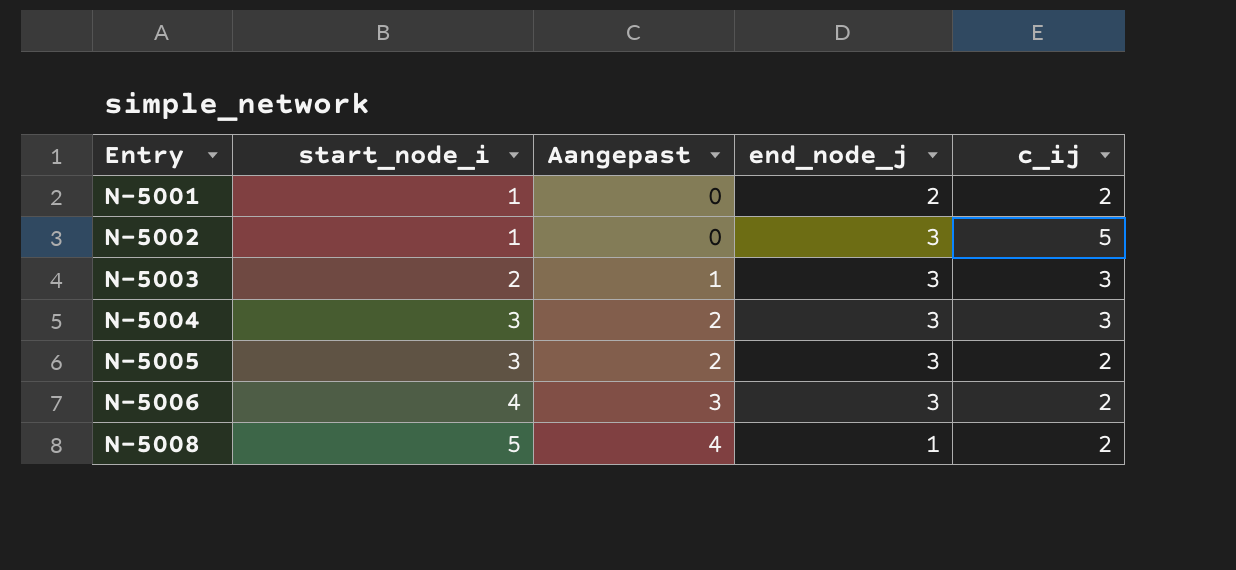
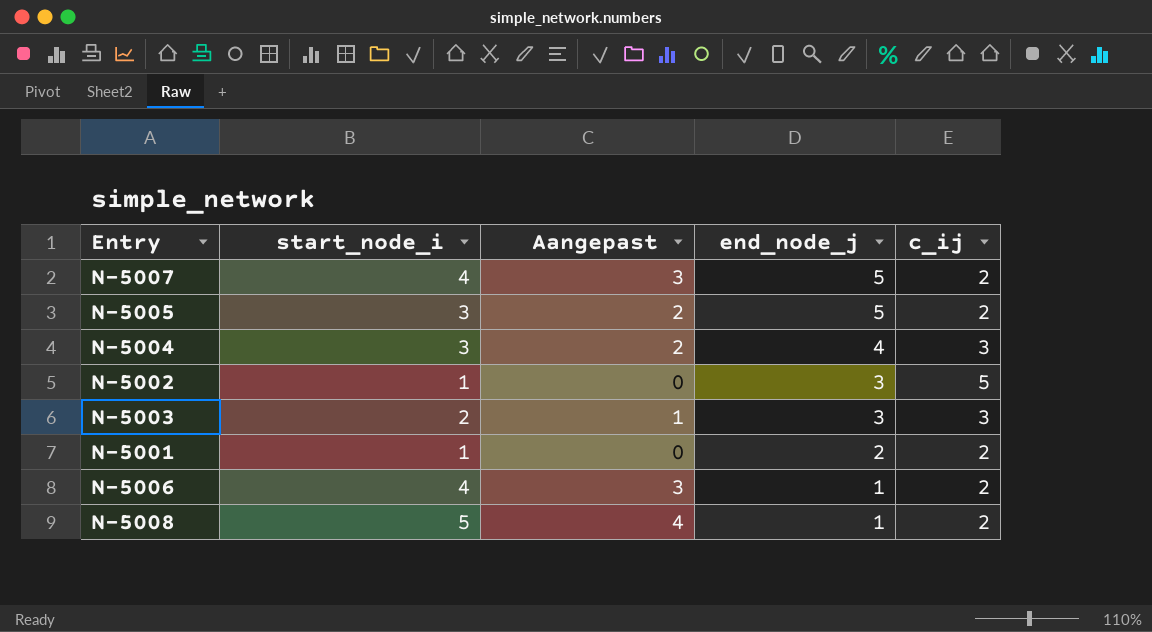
row order: Entry ascending -> end_node_j descending
row N-5007: none -> 4 | 3 | 5 | 2
N-5005 | end_node_j: 3 -> 5
N-5004 | end_node_j: 3 -> 4
N-5006 | end_node_j: 3 -> 1

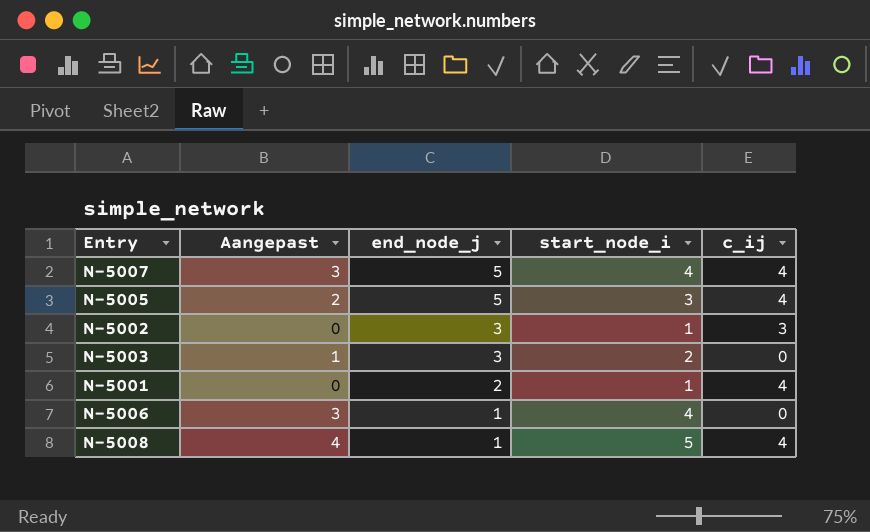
column start_node_i | position: 2 -> 4
row N-5004: 3 | 2 | 4 | 3 -> none
N-5007 | c_ij: 2 -> 4
N-5005 | c_ij: 2 -> 4
N-5002 | c_ij: 5 -> 3
N-5003 | c_ij: 3 -> 0
N-5001 | c_ij: 2 -> 4
N-5006 | c_ij: 2 -> 0
N-5008 | c_ij: 2 -> 4

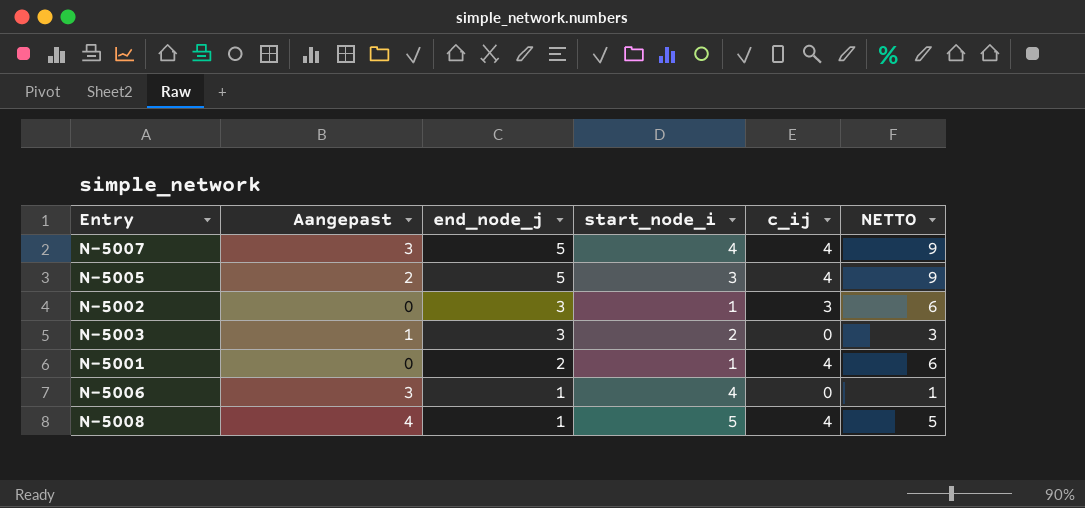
column NETTO | formula: none -> [end_node_j] + [c_ij]

